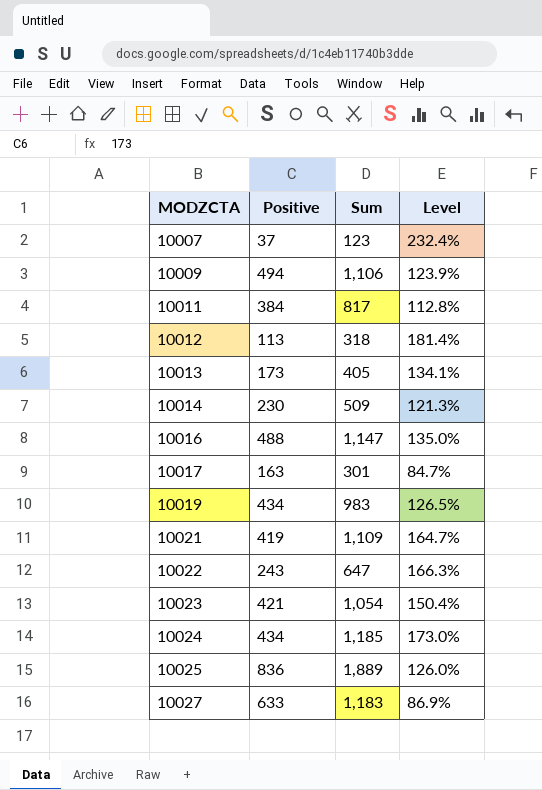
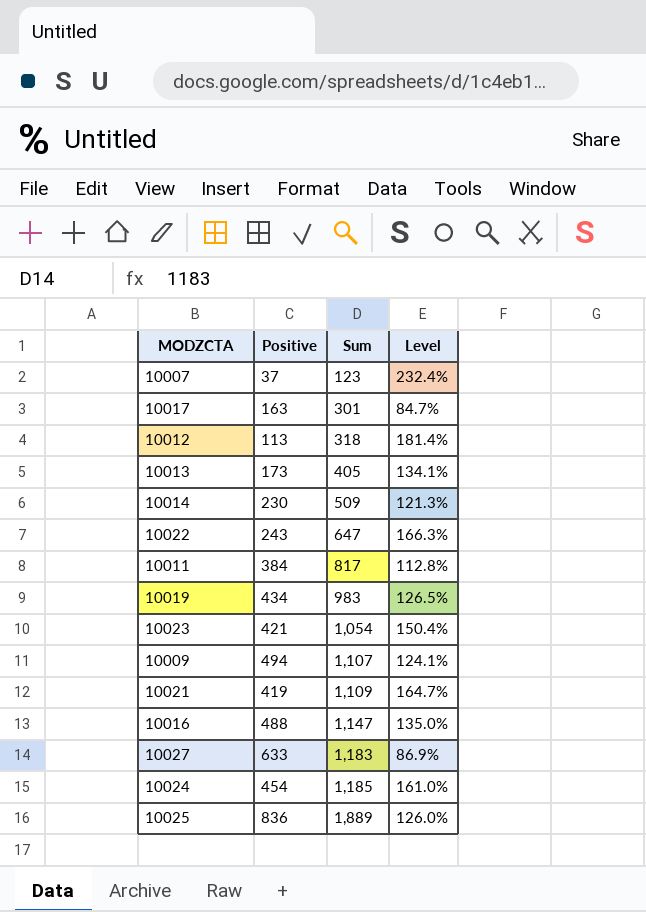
row order: MODZCTA ascending -> Sum ascending
10009 | Sum: 1,106 -> 1,107
10009 | Level: 123.9% -> 124.1%
10024 | Positive: 434 -> 454
10024 | Level: 173.0% -> 161.0%

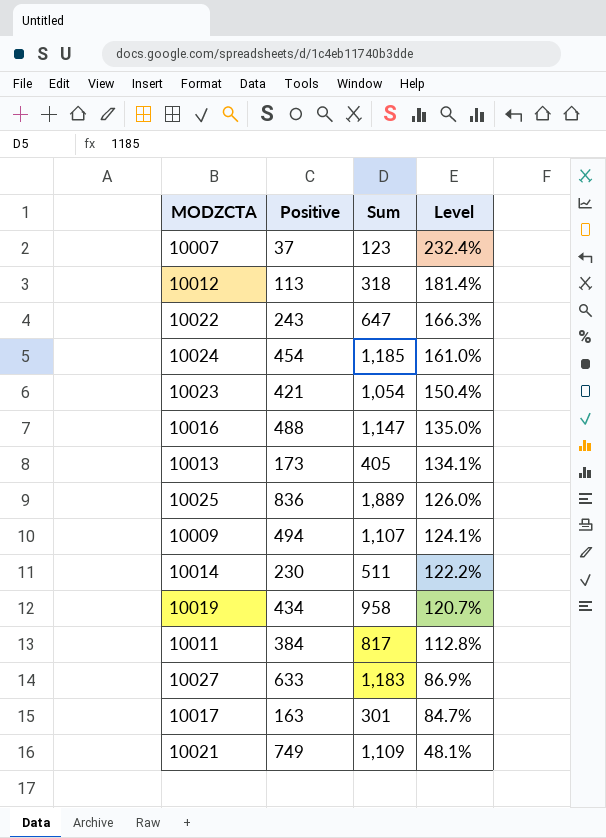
row order: Sum ascending -> Level descending
10014 | Sum: 509 -> 511
10014 | Level: 121.3% -> 122.2%
10019 | Sum: 983 -> 958
10019 | Level: 126.5% -> 120.7%
10021 | Positive: 419 -> 749
10021 | Level: 164.7% -> 48.1%

